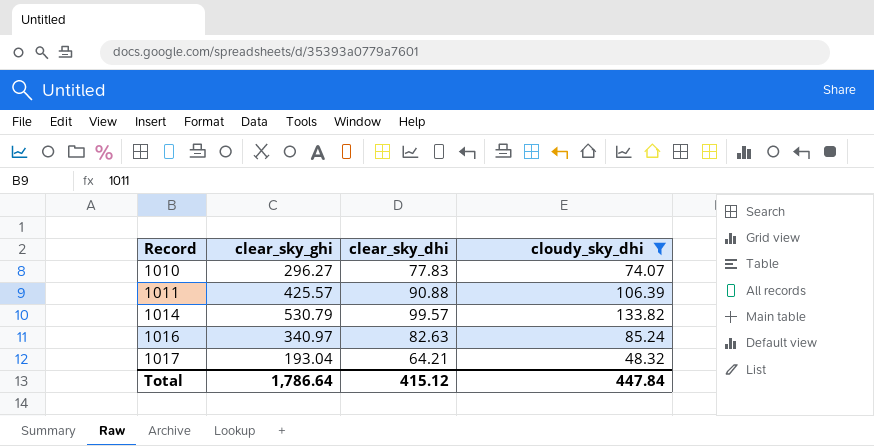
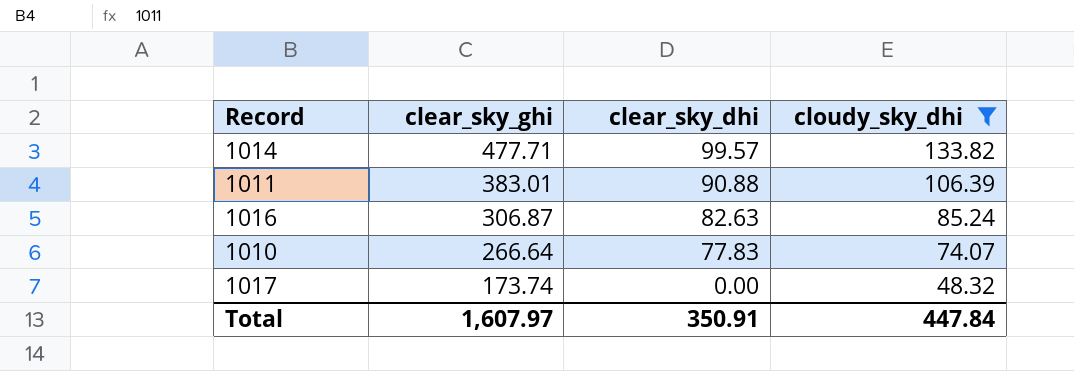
row order: Record ascending -> clear_sky_ghi descending
1014 | clear_sky_ghi: 530.79 -> 477.71
1011 | clear_sky_ghi: 425.57 -> 383.01
1016 | clear_sky_ghi: 340.97 -> 306.87
1010 | clear_sky_ghi: 296.27 -> 266.64
1017 | clear_sky_ghi: 193.04 -> 173.74
1017 | clear_sky_dhi: 64.21 -> 0.00
Total | clear_sky_ghi: 1,786.64 -> 1,607.97
Total | clear_sky_dhi: 415.12 -> 350.91

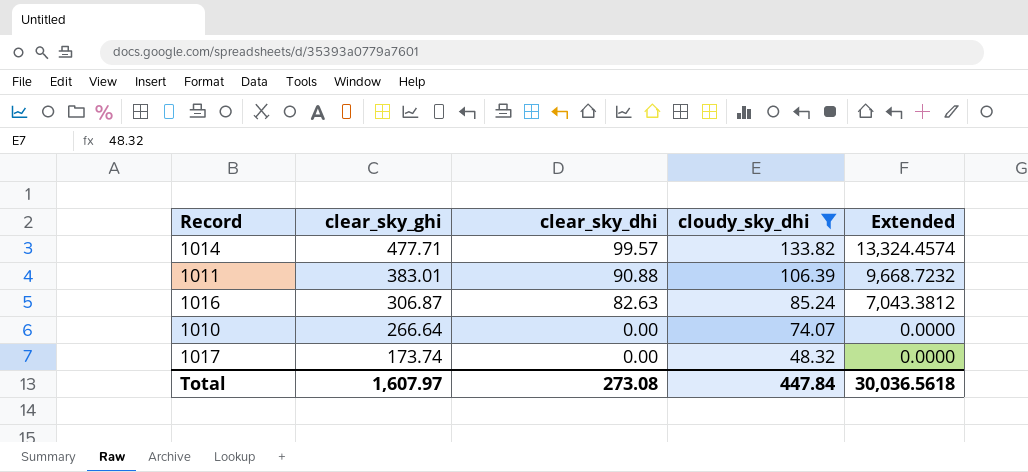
column Extended | formula: none -> [clear_sky_dhi] * [cloudy_sky_dhi]
1010 | clear_sky_dhi: 77.83 -> 0.00
Total | clear_sky_dhi: 350.91 -> 273.08

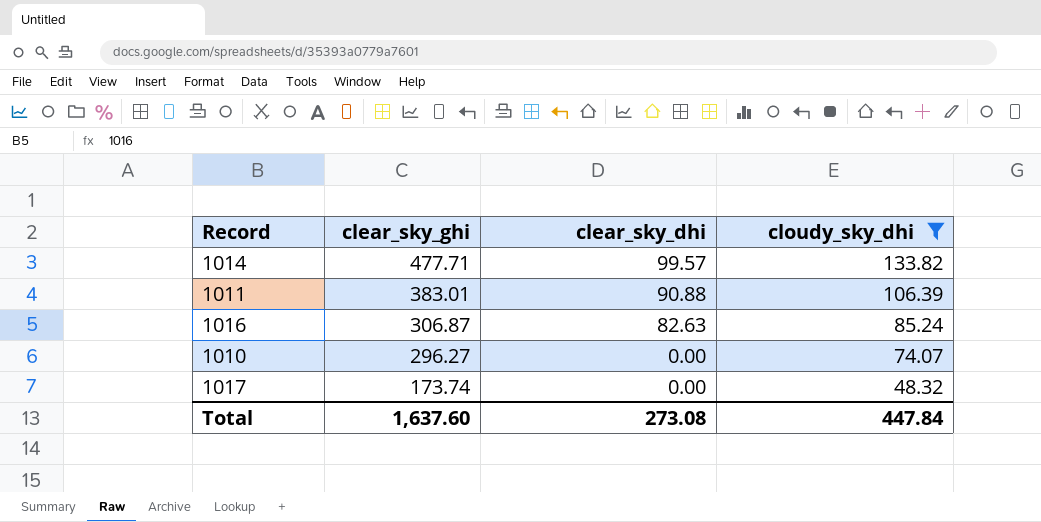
column Extended | formula: [clear_sky_dhi] * [cloudy_sky_dhi] -> none
1010 | clear_sky_ghi: 266.64 -> 296.27
Total | clear_sky_ghi: 1,607.97 -> 1,637.60

